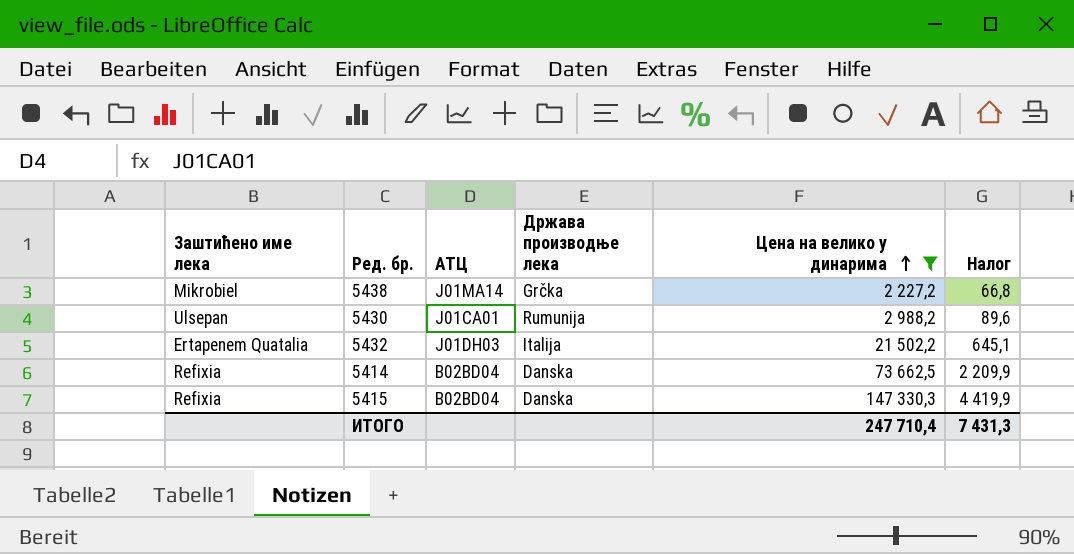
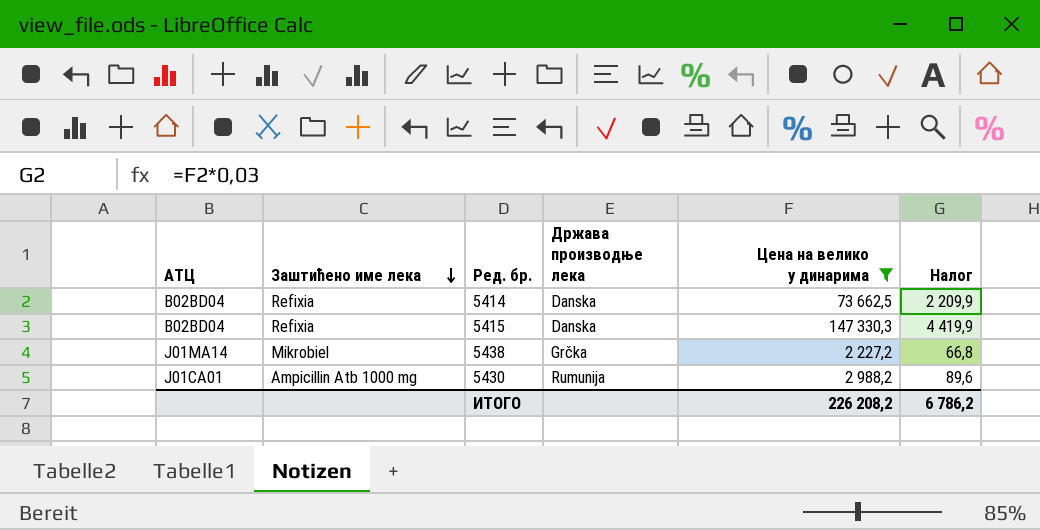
row order: Цена на велико у динарима ascending -> Заштићено име лека descending
column АТЦ | position: 3 -> 1
row 5432: Ertapenem Quatalia | J01DH03 | Italija | 21 502,2 | 645,1 -> none
5430 | Заштићено име лека: Ulsepan -> Ampicillin Atb 1000 mg
ИТОГО | Цена на велико у динарима: 247 710,4 -> 226 208,2
ИТОГО | Налог: 7 431,3 -> 6 786,2

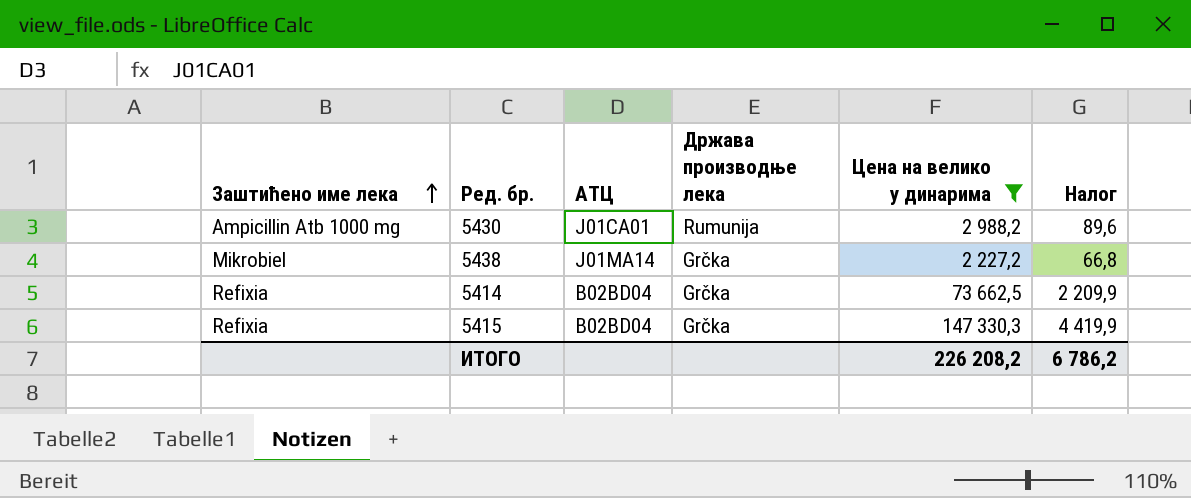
row order: Заштићено име лека descending -> Заштићено име лека ascending
column АТЦ | position: 1 -> 3
5414 | Држава производње лека: Danska -> Grčka
5415 | Држава производње лека: Danska -> Grčka

